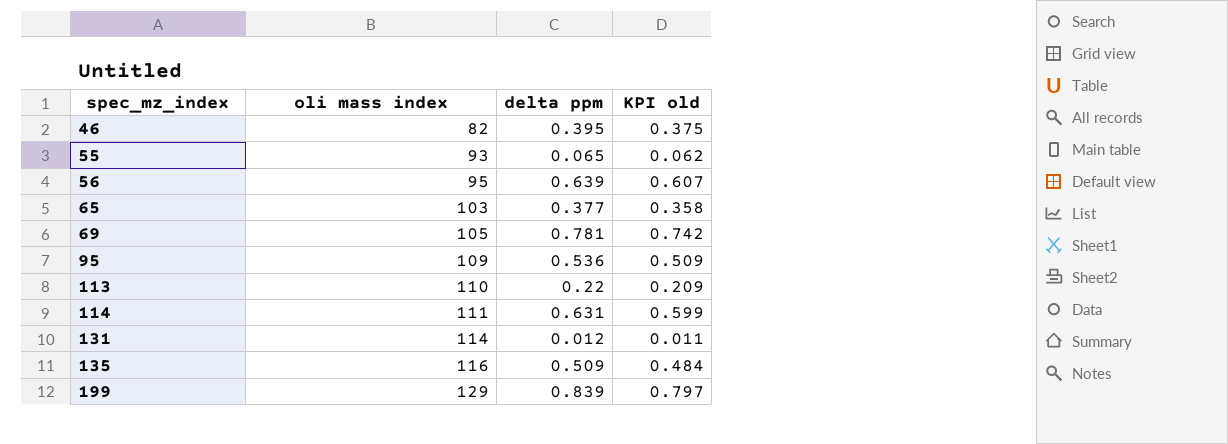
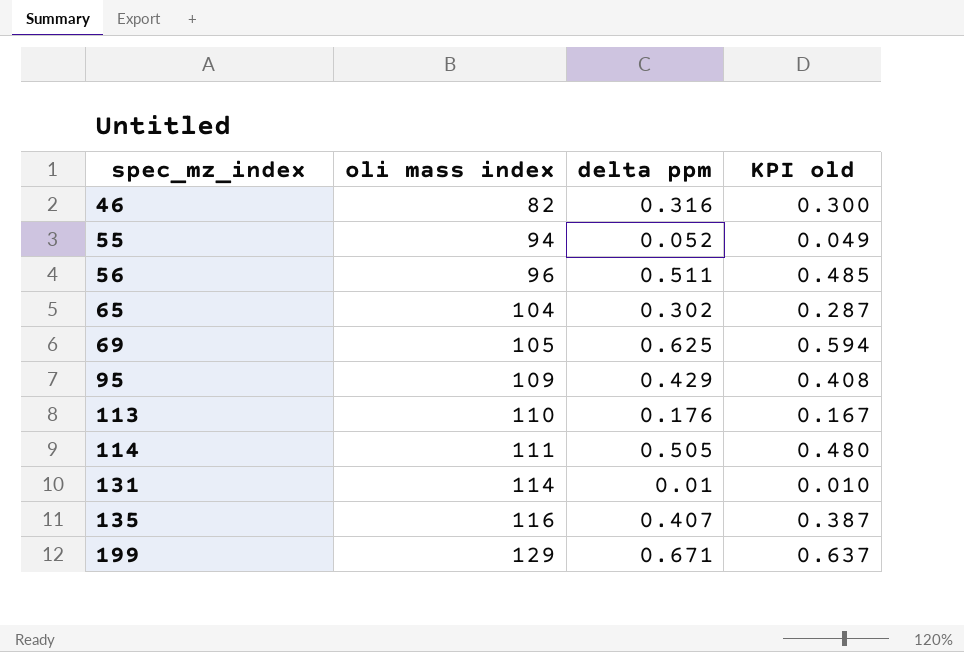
46 | delta ppm: 0.395 -> 0.316
46 | KPI old: 0.375 -> 0.300
55 | oli mass index: 93 -> 94
55 | delta ppm: 0.065 -> 0.052
55 | KPI old: 0.062 -> 0.049
56 | oli mass index: 95 -> 96
56 | delta ppm: 0.639 -> 0.511
56 | KPI old: 0.607 -> 0.485
65 | oli mass index: 103 -> 104
65 | delta ppm: 0.377 -> 0.302
65 | KPI old: 0.358 -> 0.287
69 | delta ppm: 0.781 -> 0.625
69 | KPI old: 0.742 -> 0.594
95 | delta ppm: 0.536 -> 0.429
95 | KPI old: 0.509 -> 0.408
113 | delta ppm: 0.22 -> 0.176
113 | KPI old: 0.209 -> 0.167
114 | delta ppm: 0.631 -> 0.505
114 | KPI old: 0.599 -> 0.480
131 | delta ppm: 0.012 -> 0.01
131 | KPI old: 0.011 -> 0.010
135 | delta ppm: 0.509 -> 0.407
135 | KPI old: 0.484 -> 0.387
199 | delta ppm: 0.839 -> 0.671
199 | KPI old: 0.797 -> 0.637

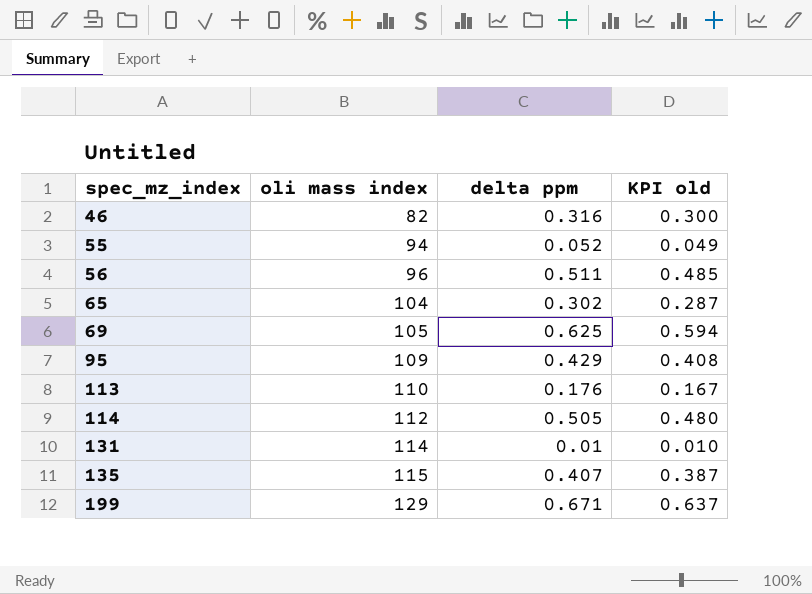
114 | oli mass index: 111 -> 112
135 | oli mass index: 116 -> 115

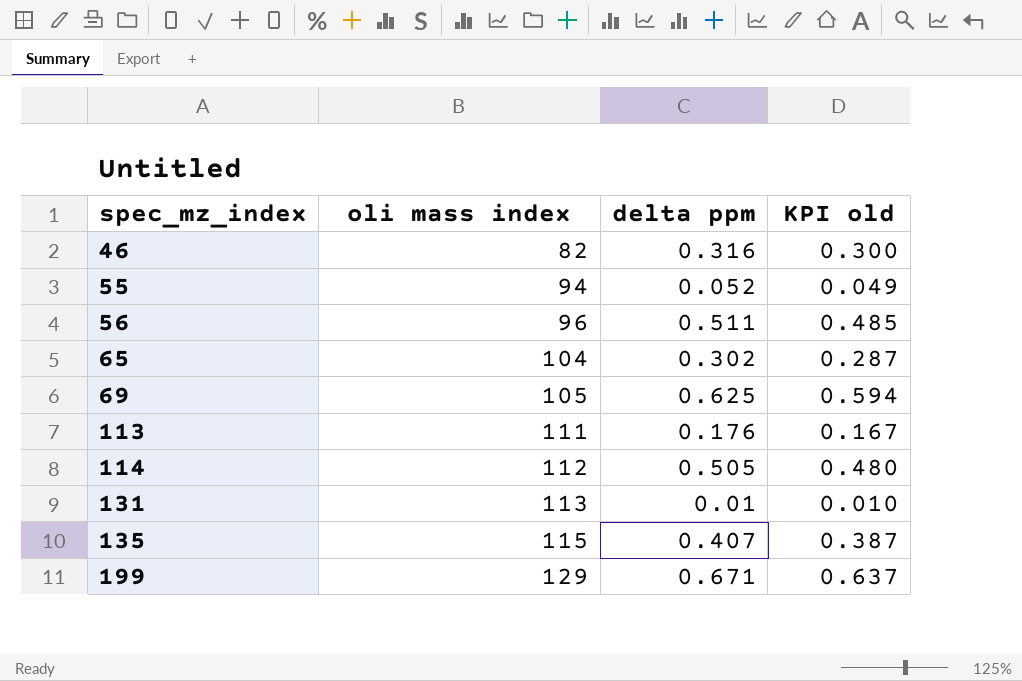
row 95: 109 | 0.429 | 0.408 -> none
113 | oli mass index: 110 -> 111
131 | oli mass index: 114 -> 113

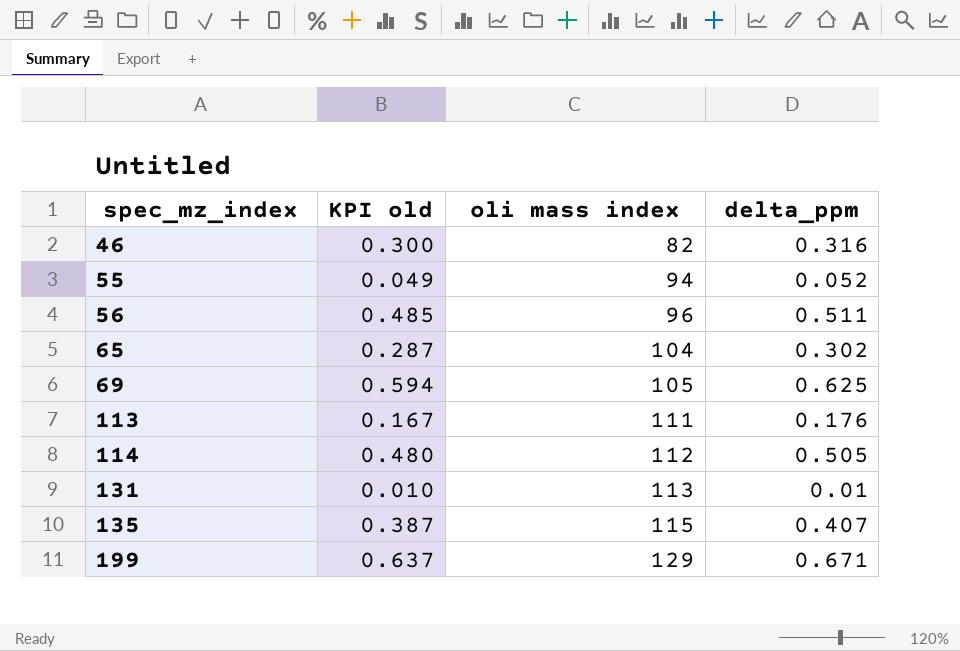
column KPI old | position: 4 -> 2
column name: delta ppm -> delta_ppm

